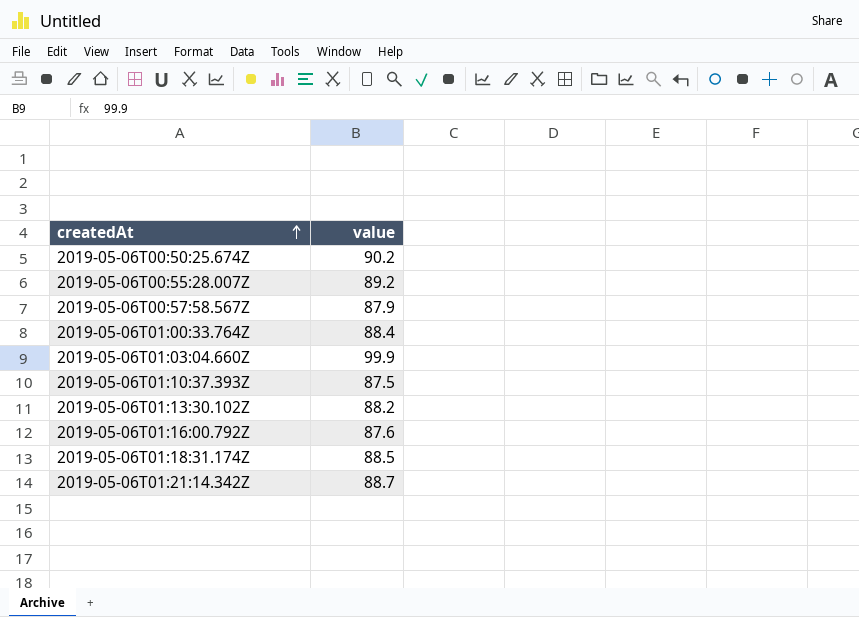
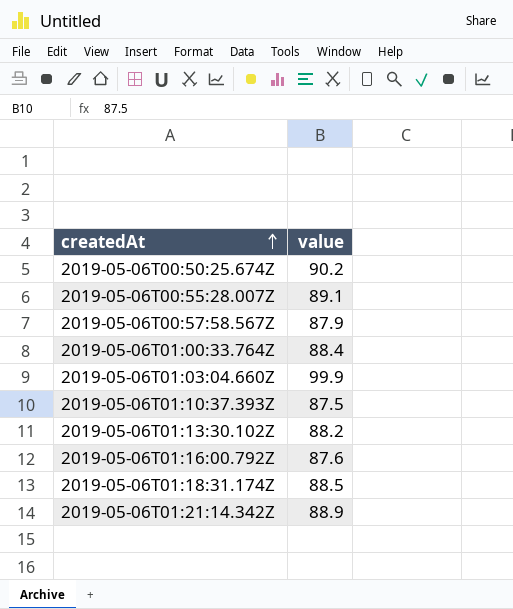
2019-05-06T00:55:28.007Z | value: 89.2 -> 89.1
2019-05-06T01:21:14.342Z | value: 88.7 -> 88.9

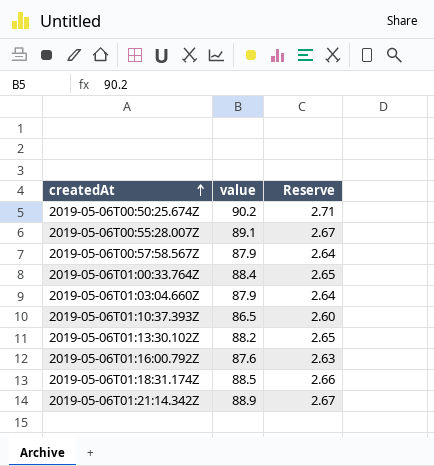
column Reserve | formula: none -> [value] * 0.03
2019-05-06T01:03:04.660Z | value: 99.9 -> 87.9
2019-05-06T01:10:37.393Z | value: 87.5 -> 86.5

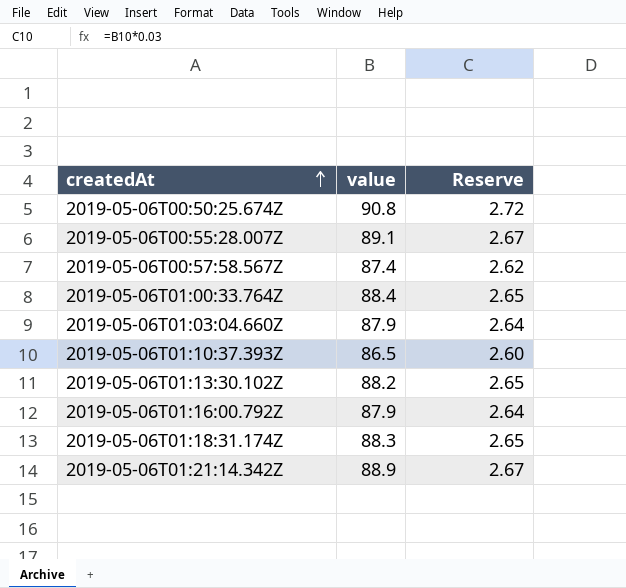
2019-05-06T00:50:25.674Z | value: 90.2 -> 90.8
2019-05-06T00:50:25.674Z | Reserve: 2.71 -> 2.72
2019-05-06T00:57:58.567Z | value: 87.9 -> 87.4
2019-05-06T00:57:58.567Z | Reserve: 2.64 -> 2.62
2019-05-06T01:16:00.792Z | value: 87.6 -> 87.9
2019-05-06T01:16:00.792Z | Reserve: 2.63 -> 2.64
2019-05-06T01:18:31.174Z | value: 88.5 -> 88.3
2019-05-06T01:18:31.174Z | Reserve: 2.66 -> 2.65

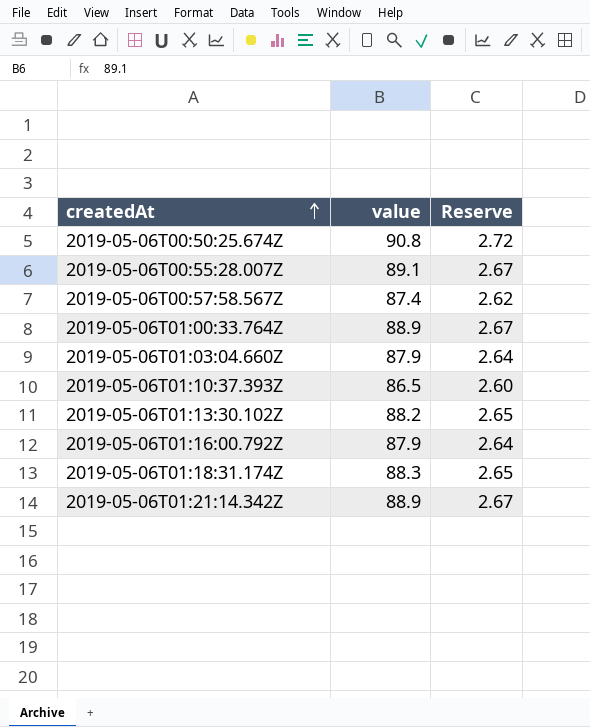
2019-05-06T01:00:33.764Z | value: 88.4 -> 88.9
2019-05-06T01:00:33.764Z | Reserve: 2.65 -> 2.67

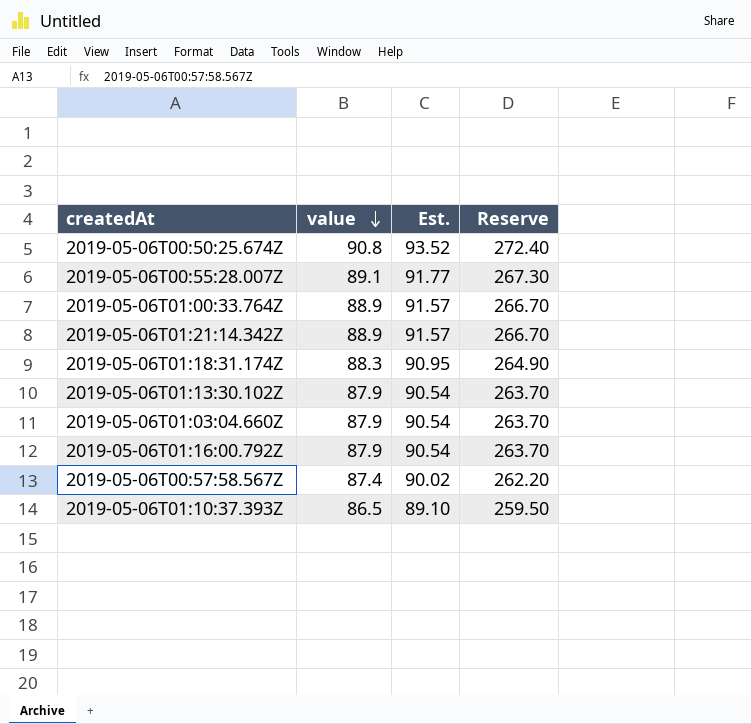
row order: createdAt ascending -> value descending
column Est. | formula: none -> [value] * 1.03
column Reserve | formula: [value] * 0.03 -> [value] * 3
2019-05-06T01:13:30.102Z | value: 88.2 -> 87.9

